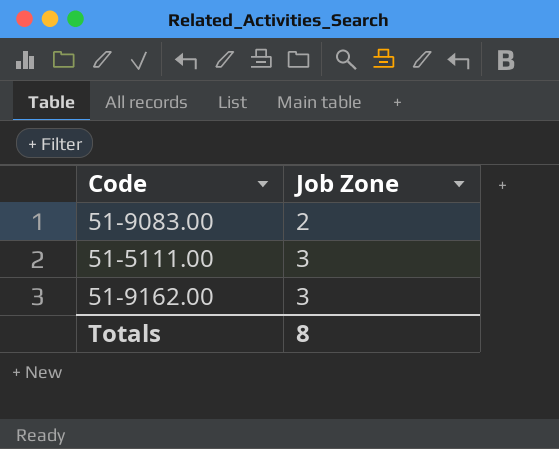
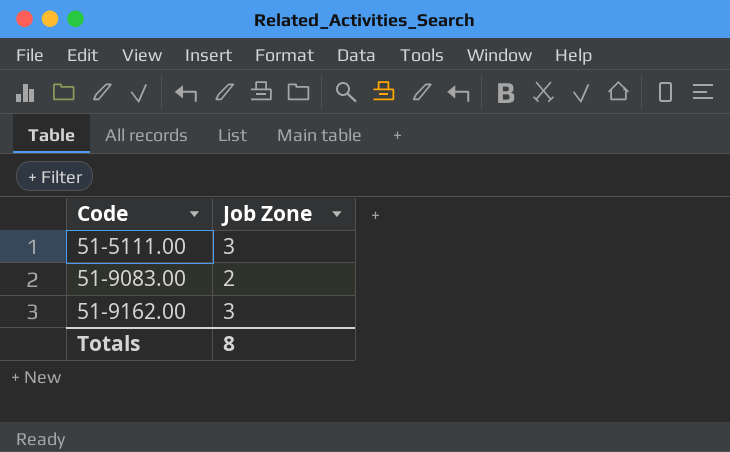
row order: Job Zone ascending -> Code ascending

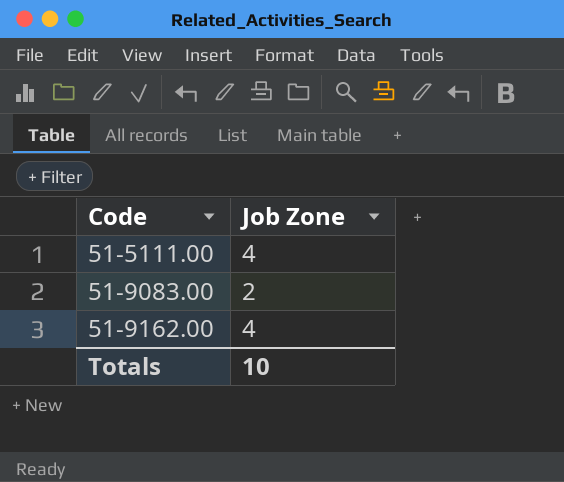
51-5111.00 | Job Zone: 3 -> 4
51-9162.00 | Job Zone: 3 -> 4
Totals | Job Zone: 8 -> 10

